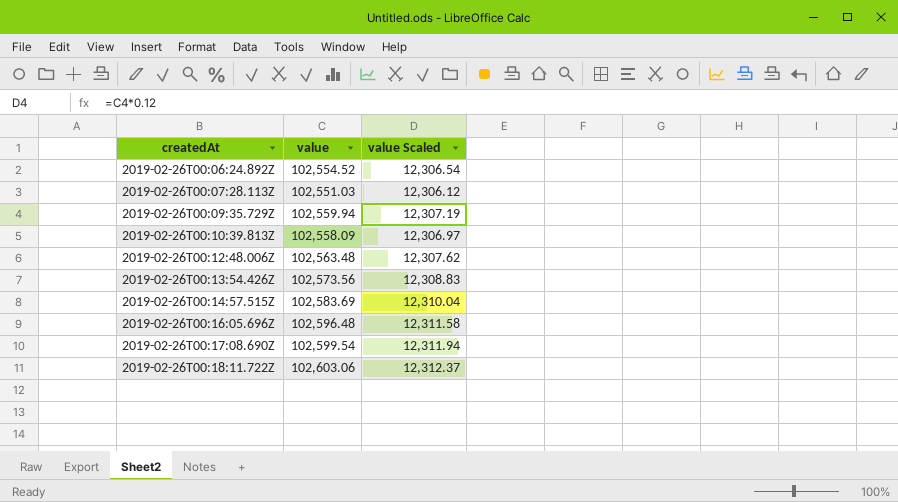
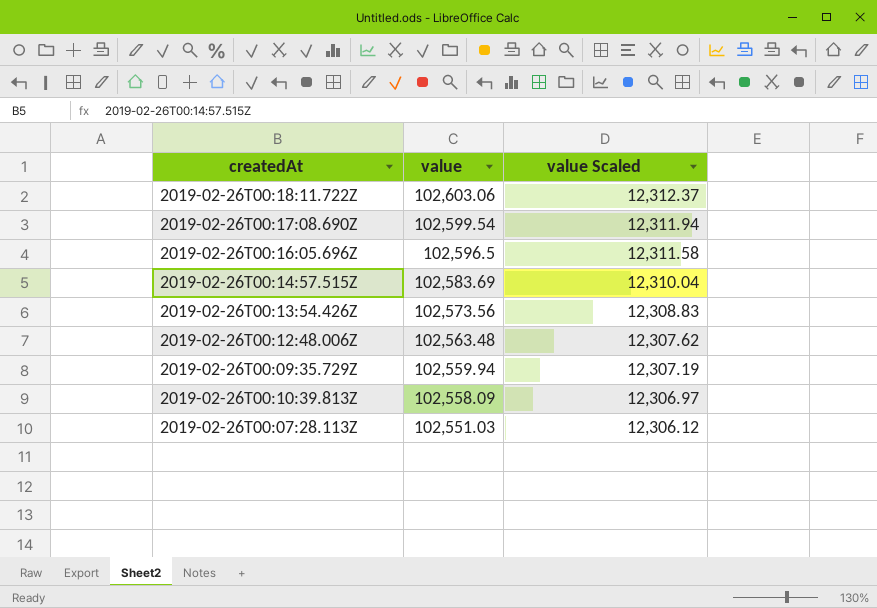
row order: createdAt ascending -> value descending
row 2019-02-26T00:06:24.892Z: 102,554.52 | 12,306.54 -> none
2019-02-26T00:16:05.696Z | value: 102,596.48 -> 102,596.5

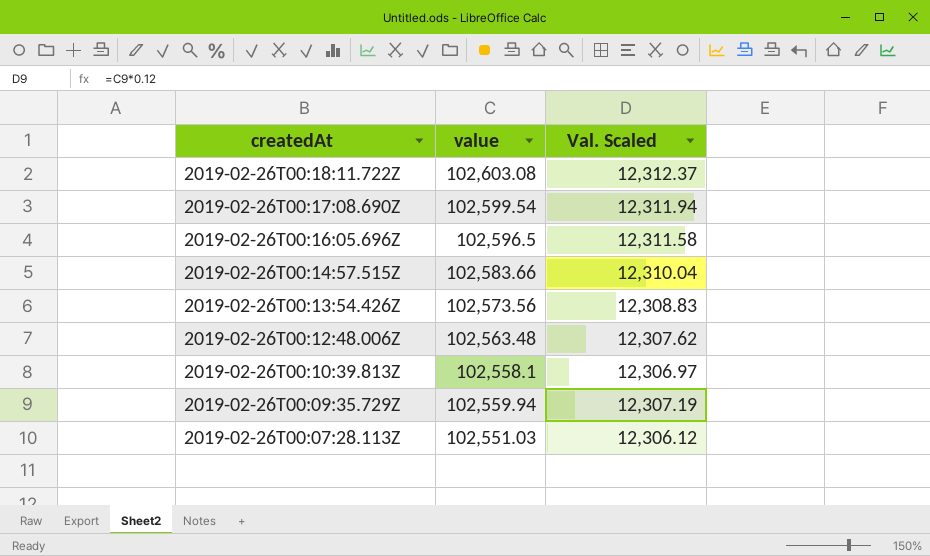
row order: value descending -> createdAt descending
column name: value Scaled -> Val. Scaled
2019-02-26T00:18:11.722Z | value: 102,603.06 -> 102,603.08
2019-02-26T00:14:57.515Z | value: 102,583.69 -> 102,583.66
2019-02-26T00:10:39.813Z | value: 102,558.09 -> 102,558.1

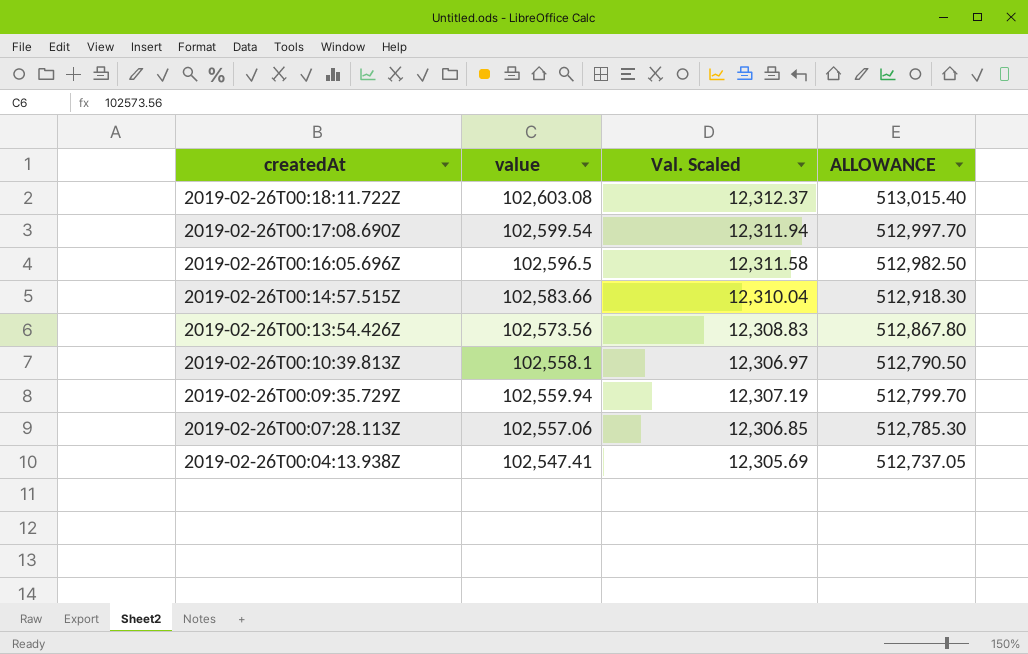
column ALLOWANCE | formula: none -> [value] * 5
row 2019-02-26T00:12:48.006Z: 102,563.48 | 12,307.62 -> none
2019-02-26T00:07:28.113Z | value: 102,551.03 -> 102,557.06
2019-02-26T00:07:28.113Z | Val. Scaled: 12,306.12 -> 12,306.85
row 2019-02-26T00:04:13.938Z: none -> 102,547.41 | 12,305.69 | 512,737.05

